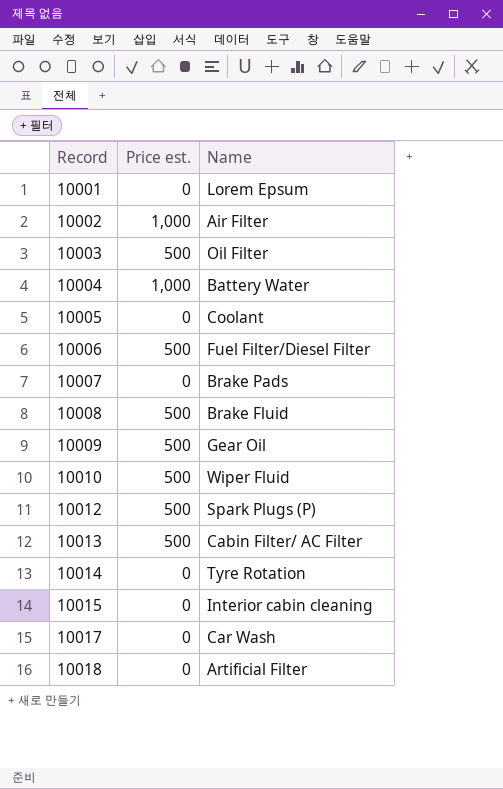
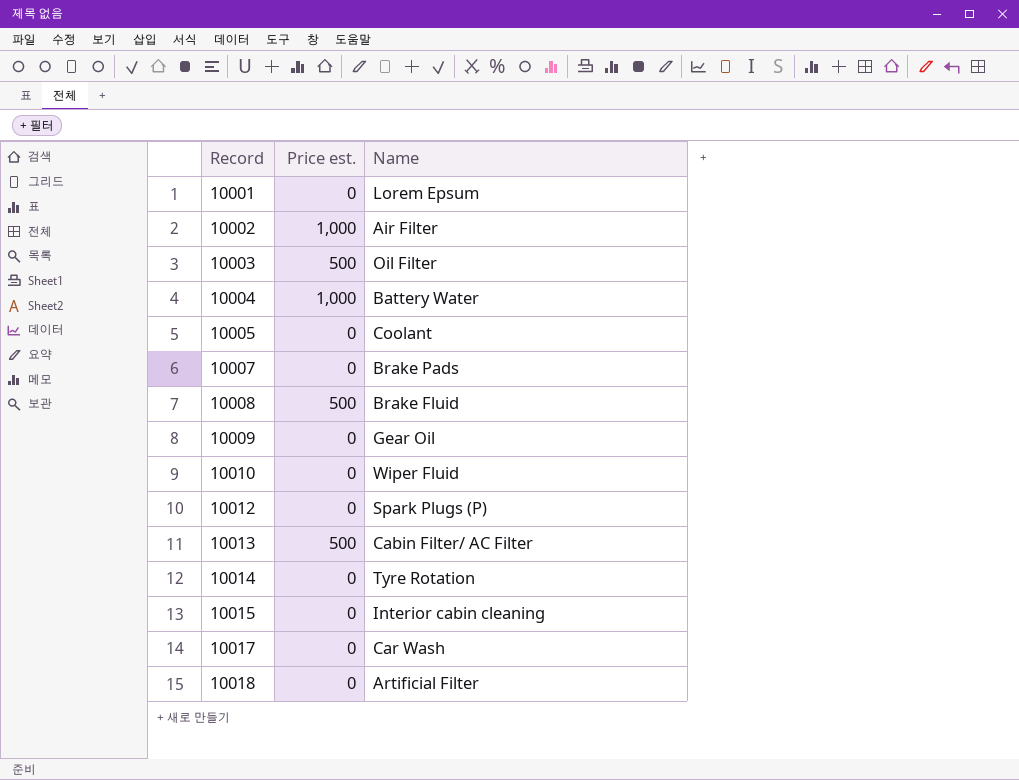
row 10006: 500 | Fuel Filter/Diesel Filter -> none
10009 | Price est.: 500 -> 0
10010 | Price est.: 500 -> 0
10012 | Price est.: 500 -> 0

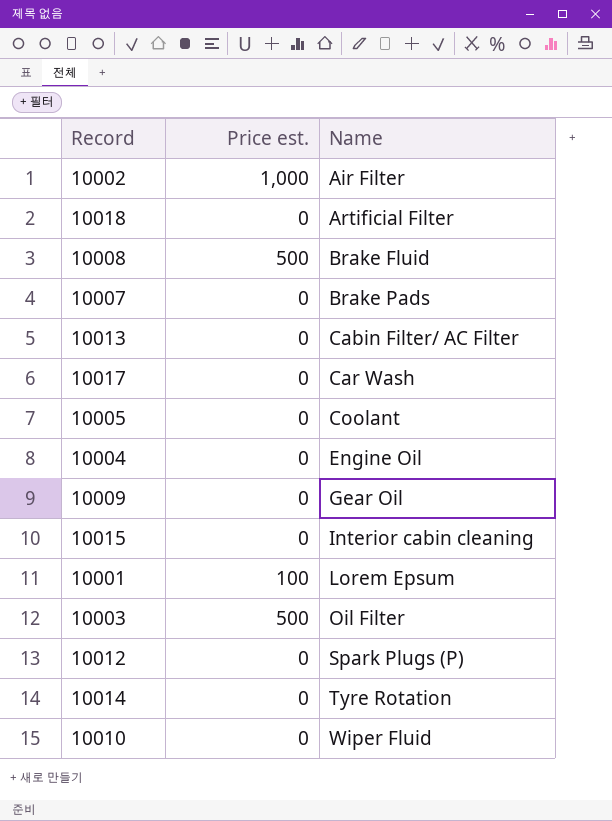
row order: Record ascending -> Name ascending
10013 | Price est.: 500 -> 0
10004 | Price est.: 1,000 -> 0
10004 | Name: Battery Water -> Engine Oil
10001 | Price est.: 0 -> 100

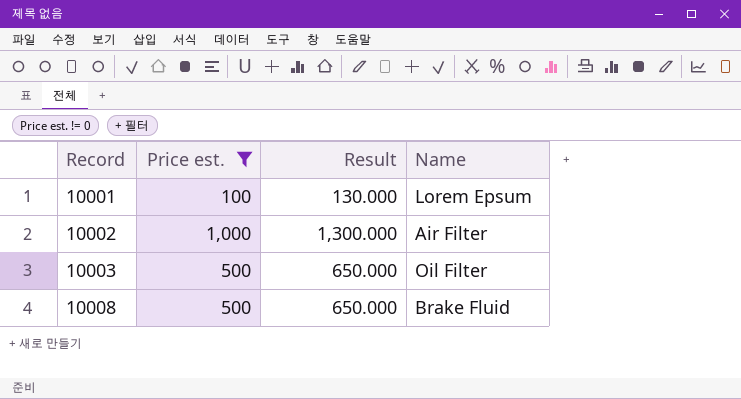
filter: none -> Price est. != 0
row order: Name ascending -> Record ascending
column Result | formula: none -> [Price est.] * 1.3

